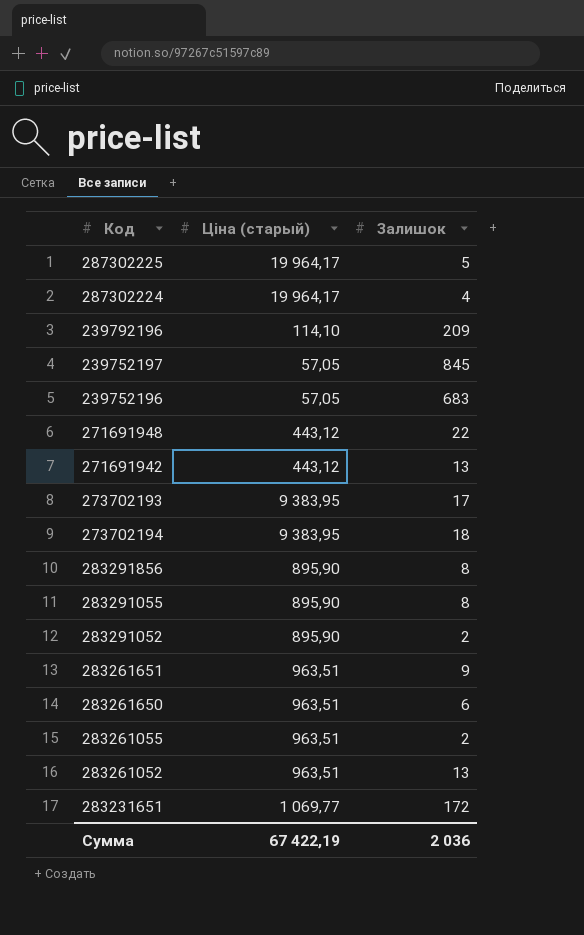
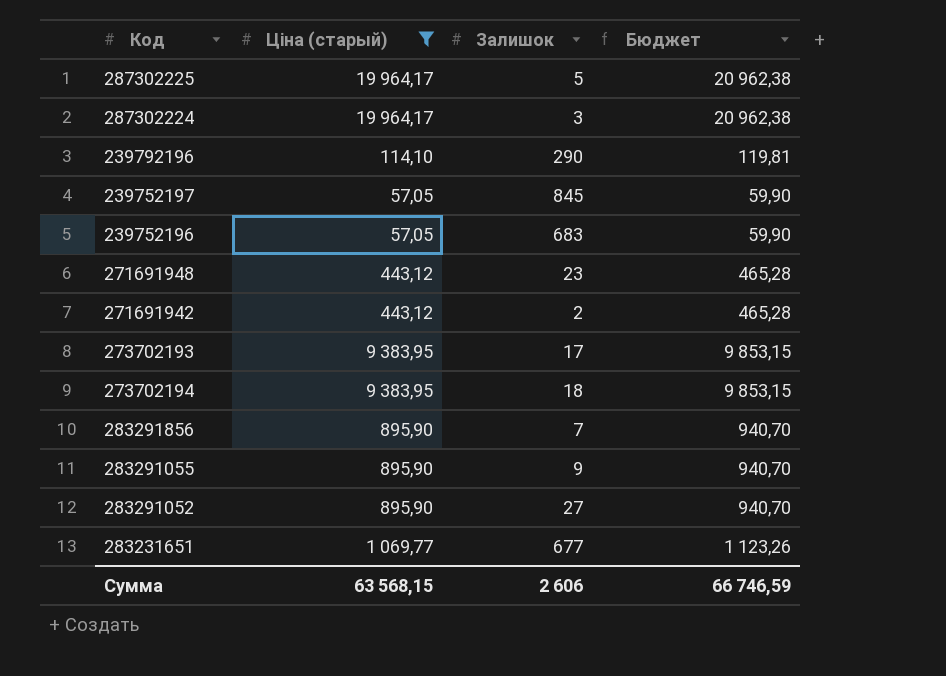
filter: none -> Ціна (старый) != 963,51
column Бюджет | formula: none -> [Ціна (старый)] * 1,05
287302224 | Залишок: 4 -> 3
239792196 | Залишок: 209 -> 290
271691948 | Залишок: 22 -> 23
271691942 | Залишок: 13 -> 2
283291856 | Залишок: 8 -> 7
283291055 | Залишок: 8 -> 9
283291052 | Залишок: 2 -> 27
283231651 | Залишок: 172 -> 677
Сумма | Ціна (старый): 67 422,19 -> 63 568,15
Сумма | Залишок: 2 036 -> 2 606

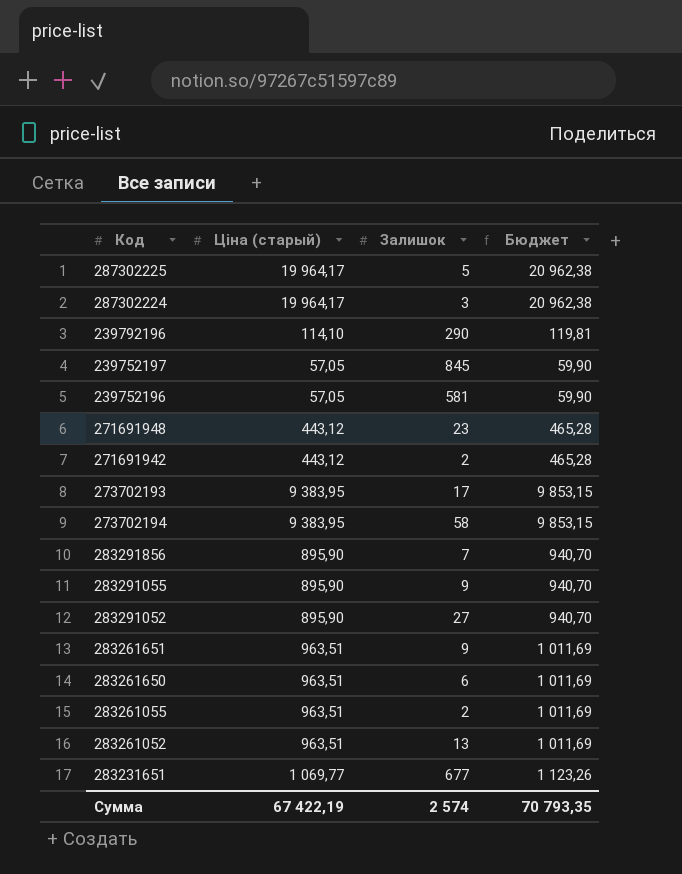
filter: Ціна (старый) != 963,51 -> none
239752196 | Залишок: 683 -> 581
273702194 | Залишок: 18 -> 58
Сумма | Ціна (старый): 63 568,15 -> 67 422,19
Сумма | Залишок: 2 606 -> 2 574
Сумма | Бюджет: 66 746,59 -> 70 793,35

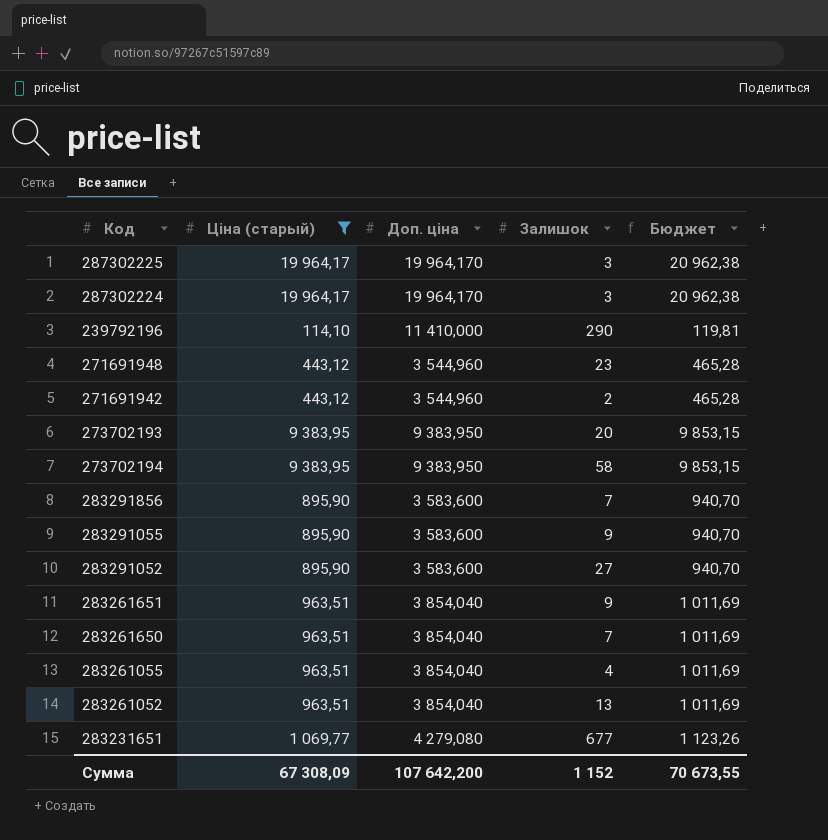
filter: none -> Ціна (старый) != 57,05
column Доп. ціна | position: none -> 3
287302225 | Залишок: 5 -> 3
273702193 | Залишок: 17 -> 20
283261650 | Залишок: 6 -> 7
283261055 | Залишок: 2 -> 4
Сумма | Ціна (старый): 67 422,19 -> 67 308,09
Сумма | Залишок: 2 574 -> 1 152
Сумма | Бюджет: 70 793,35 -> 70 673,55

